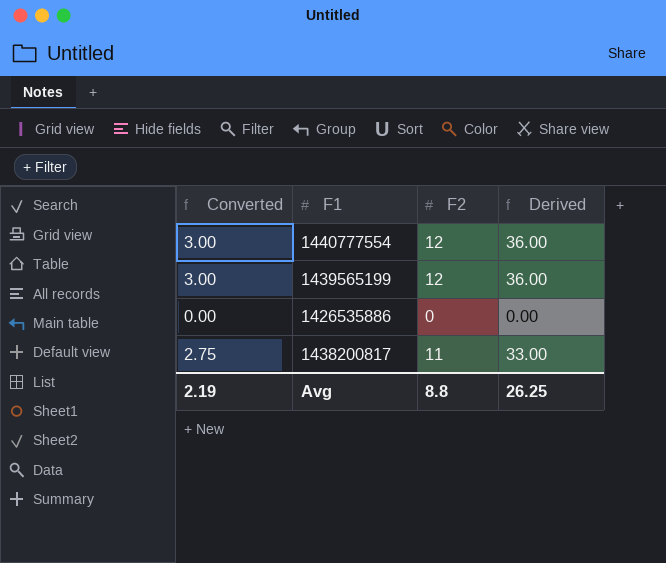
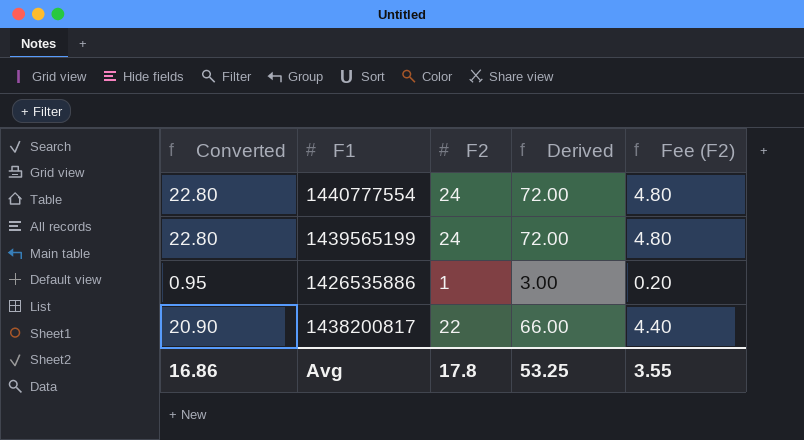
column Converted | formula: [F2] * 0.25 -> [F2] * 0.95
column Fee (F2) | formula: none -> [F2] * 0.2
1440777554 | F2: 12 -> 24
1440777554 | Derived: 36.00 -> 72.00
1439565199 | F2: 12 -> 24
1439565199 | Derived: 36.00 -> 72.00
1426535886 | F2: 0 -> 1
1426535886 | Derived: 0.00 -> 3.00
1438200817 | F2: 11 -> 22
1438200817 | Derived: 33.00 -> 66.00
Avg | Converted: 2.19 -> 16.86
Avg | F2: 8.8 -> 17.8
Avg | Derived: 26.25 -> 53.25

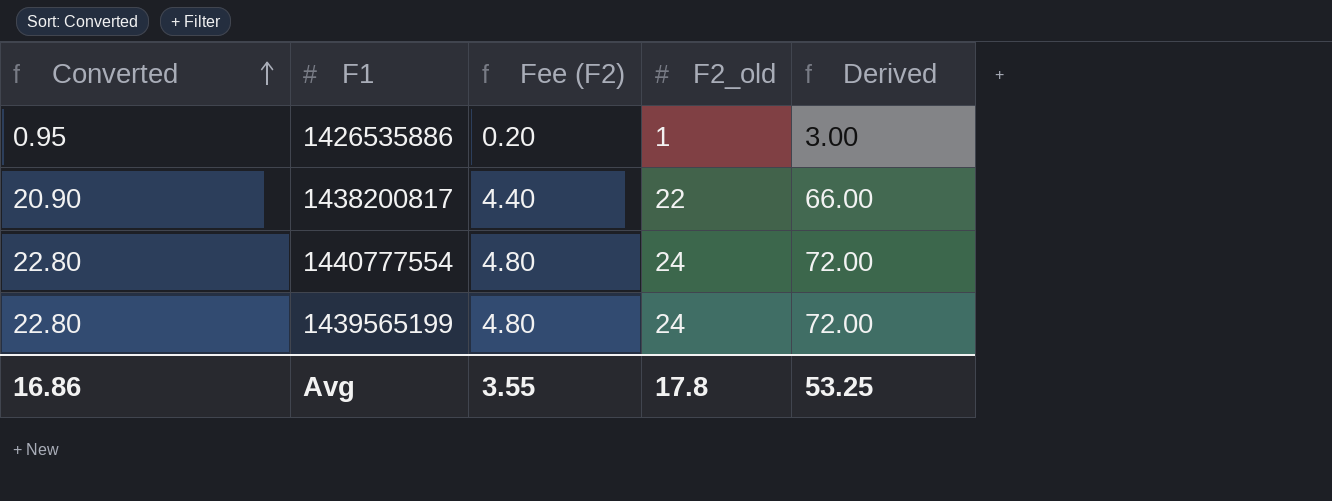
row order: none -> Converted ascending
column Fee (F2) | position: 5 -> 3
column name: F2 -> F2_old

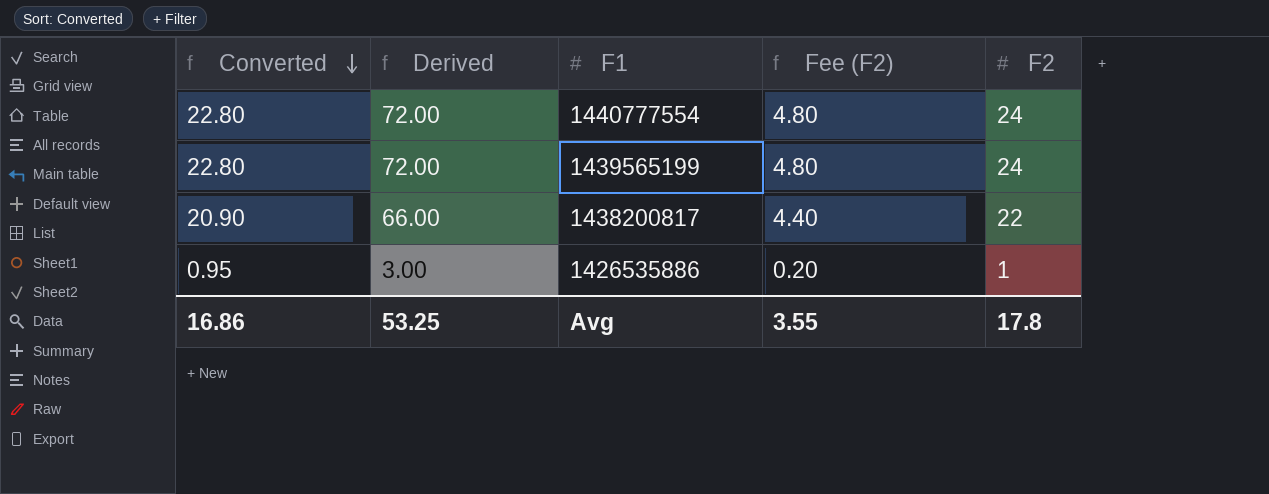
row order: Converted ascending -> Converted descending
column Derived | position: 5 -> 2
column name: F2_old -> F2

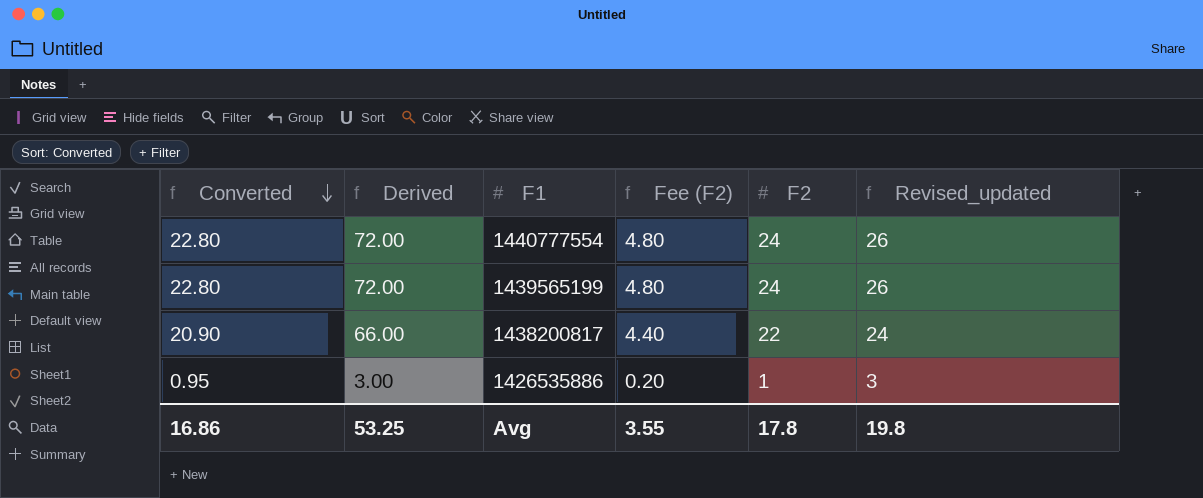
column Revised_updated | formula: none -> [F2] + 2

